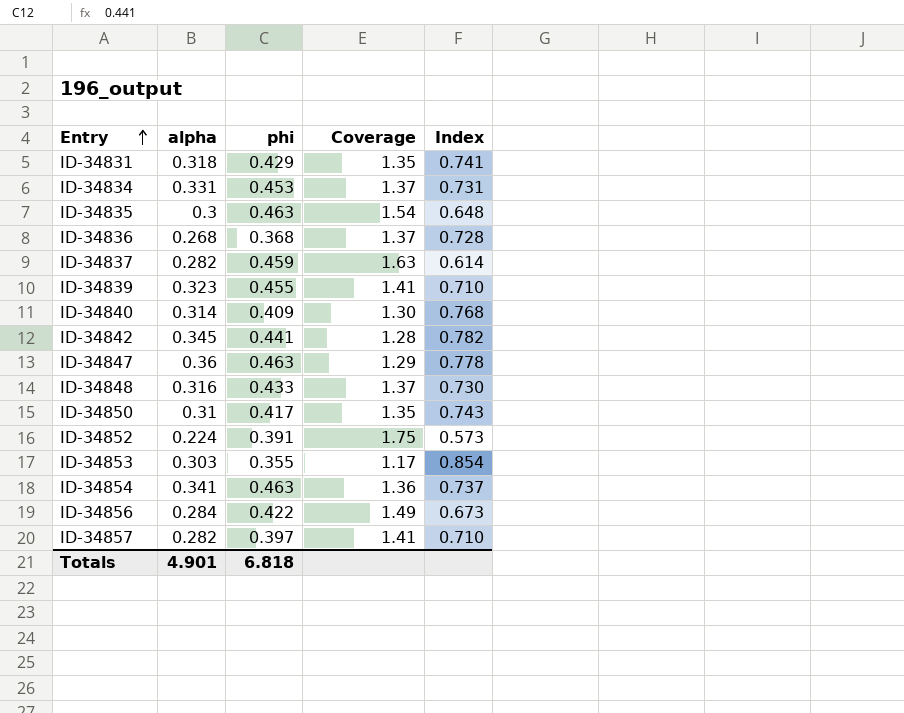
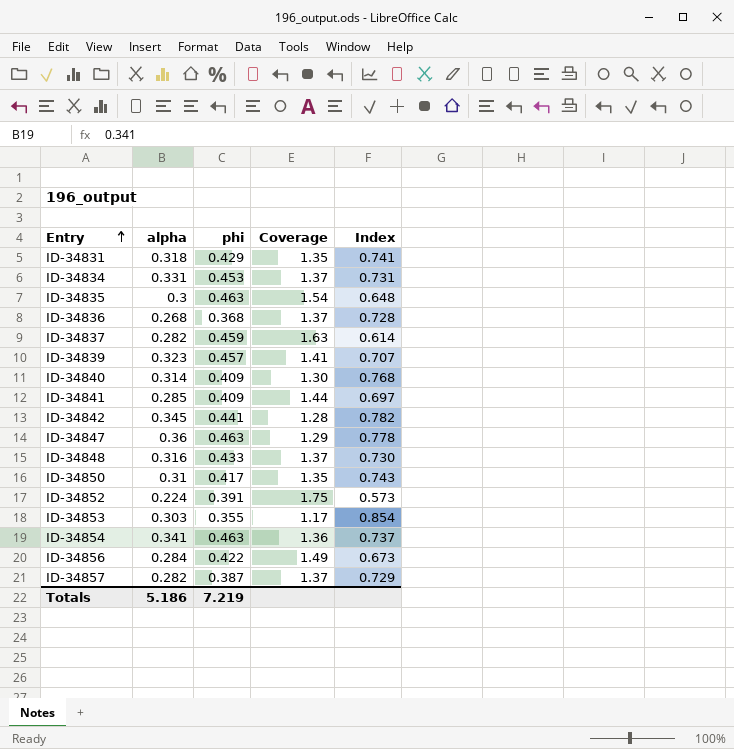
ID-34839 | phi: 0.455 -> 0.457
ID-34839 | Index: 0.710 -> 0.707
row ID-34841: none -> 0.285 | 0.409 | 1.44 | 0.697
ID-34857 | phi: 0.397 -> 0.387
ID-34857 | Coverage: 1.41 -> 1.37
ID-34857 | Index: 0.710 -> 0.729
Totals | alpha: 4.901 -> 5.186
Totals | phi: 6.818 -> 7.219

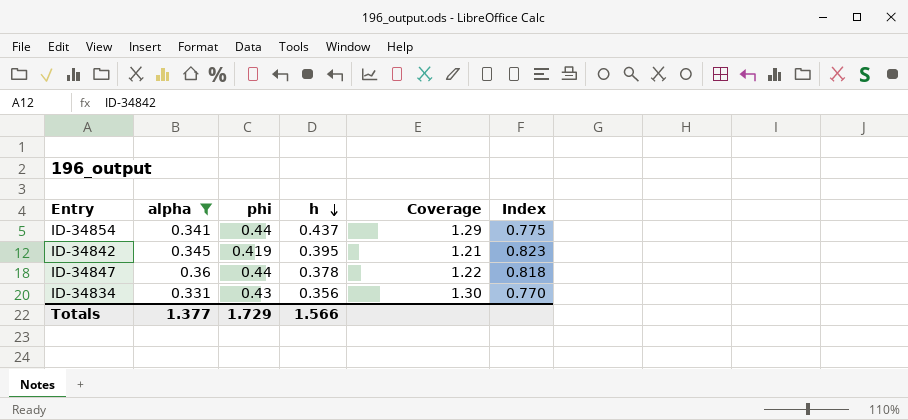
filter: none -> alpha >= 0.331
row order: Entry ascending -> h descending
column h | position: none -> 4
ID-34854 | phi: 0.463 -> 0.44
ID-34854 | Coverage: 1.36 -> 1.29
ID-34854 | Index: 0.737 -> 0.775
ID-34842 | phi: 0.441 -> 0.419
ID-34842 | Coverage: 1.28 -> 1.21
ID-34842 | Index: 0.782 -> 0.823
ID-34847 | phi: 0.463 -> 0.44
ID-34847 | Coverage: 1.29 -> 1.22
ID-34847 | Index: 0.778 -> 0.818
ID-34834 | phi: 0.453 -> 0.43
ID-34834 | Coverage: 1.37 -> 1.30
ID-34834 | Index: 0.731 -> 0.770
Totals | alpha: 5.186 -> 1.377
Totals | phi: 7.219 -> 1.729

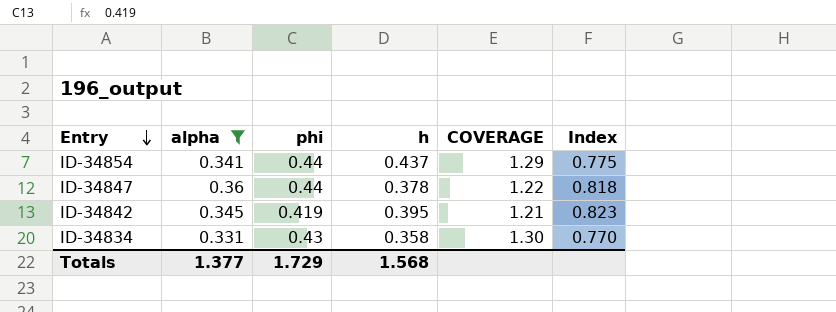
row order: h descending -> Entry descending
column name: Coverage -> COVERAGE
ID-34834 | h: 0.356 -> 0.358
Totals | h: 1.566 -> 1.568

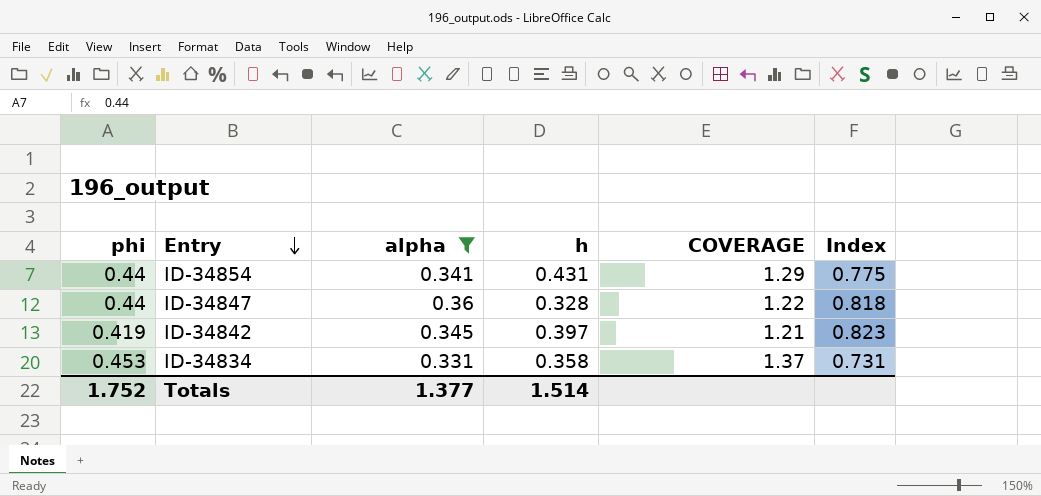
column phi | position: 3 -> 1
ID-34854 | h: 0.437 -> 0.431
ID-34847 | h: 0.378 -> 0.328
ID-34842 | h: 0.395 -> 0.397
ID-34834 | phi: 0.43 -> 0.453
ID-34834 | COVERAGE: 1.30 -> 1.37
ID-34834 | Index: 0.770 -> 0.731
Totals | phi: 1.729 -> 1.752
Totals | h: 1.568 -> 1.514

